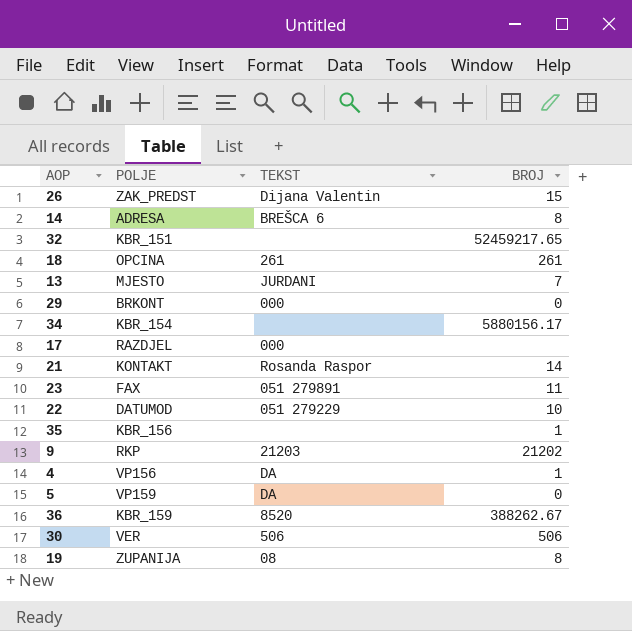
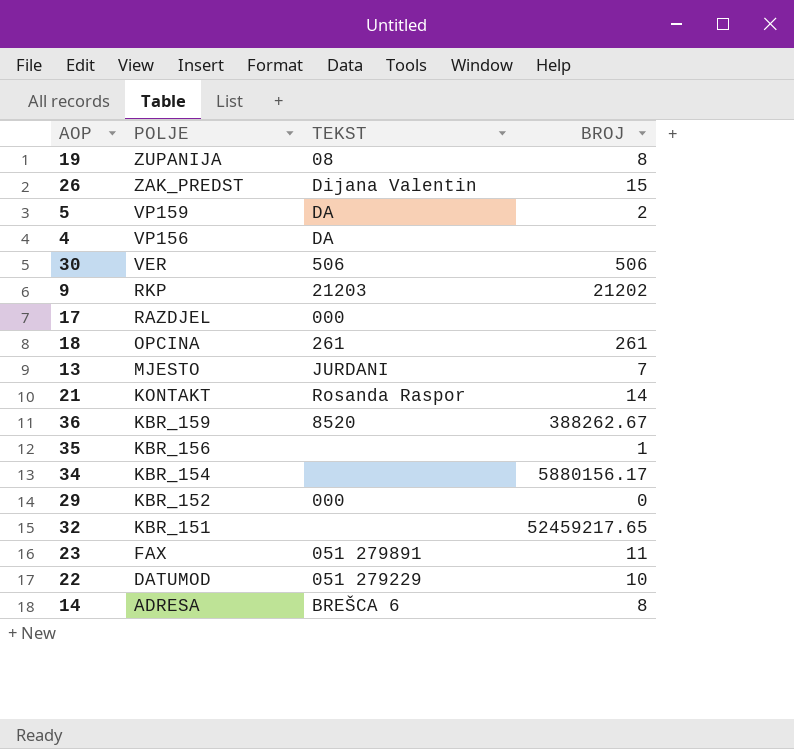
row order: none -> POLJE descending
5 | BROJ: 0 -> 2
4 | BROJ: 1 -> none
29 | POLJE: BRKONT -> KBR_152

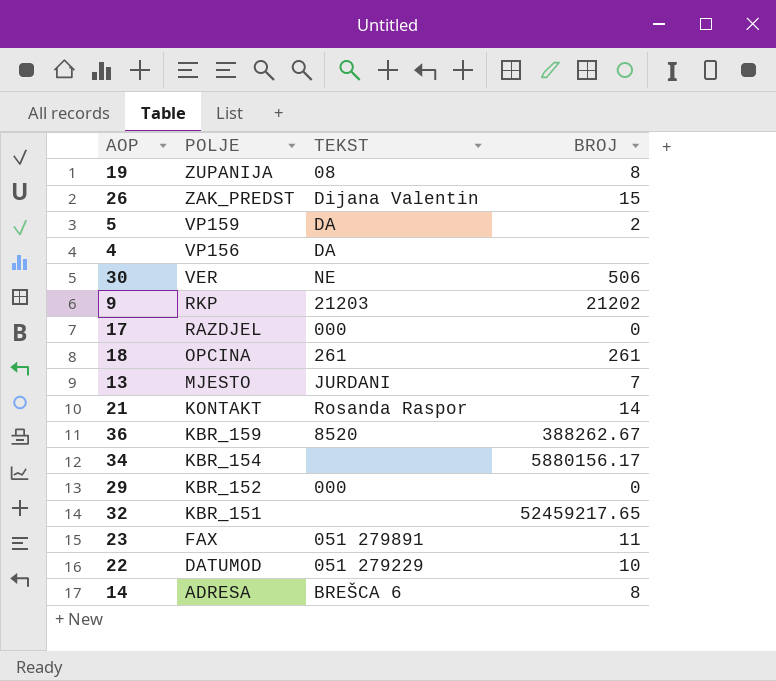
row 35: KBR_156 | none | 1 -> none
30 | TEKST: 506 -> NE
17 | BROJ: none -> 0

